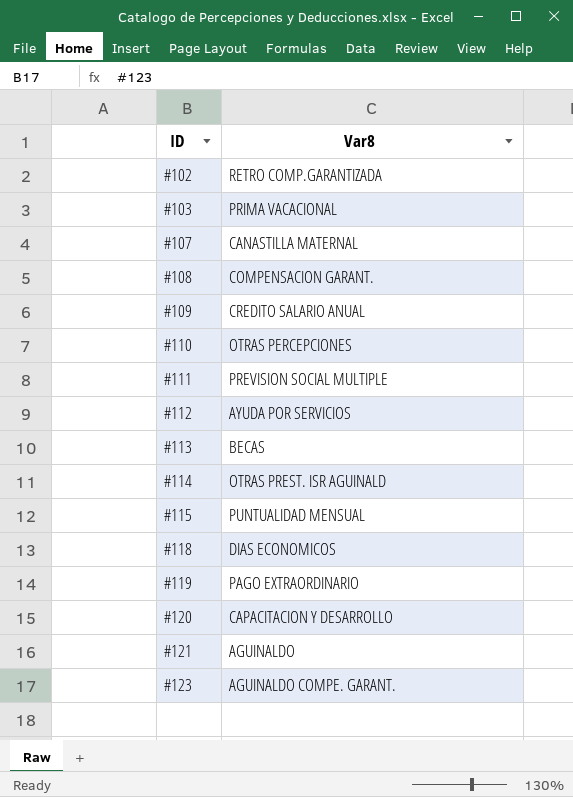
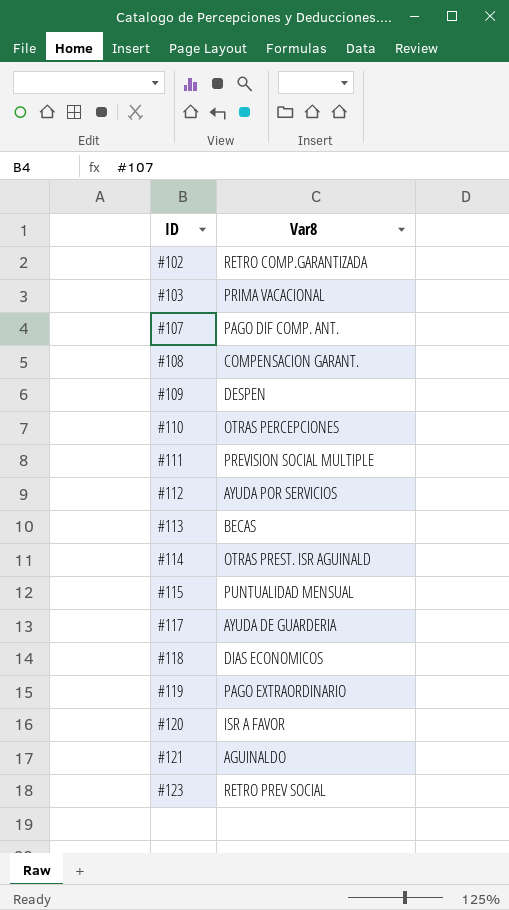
#107 | Var8: CANASTILLA MATERNAL -> PAGO DIF COMP. ANT.
#109 | Var8: CREDITO SALARIO ANUAL -> DESPEN
row #117: none -> AYUDA DE GUARDERIA
#120 | Var8: CAPACITACION Y DESARROLLO -> ISR A FAVOR
#123 | Var8: AGUINALDO COMPE. GARANT. -> RETRO PREV SOCIAL

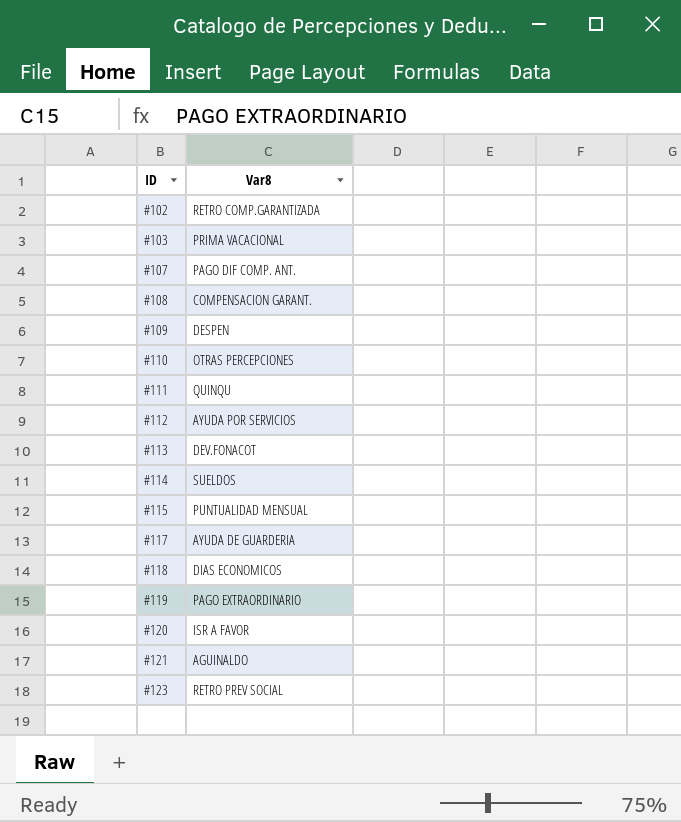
#111 | Var8: PREVISION SOCIAL MULTIPLE -> QUINQU
#113 | Var8: BECAS -> DEV.FONACOT
#114 | Var8: OTRAS PREST. ISR AGUINALD -> SUELDOS

